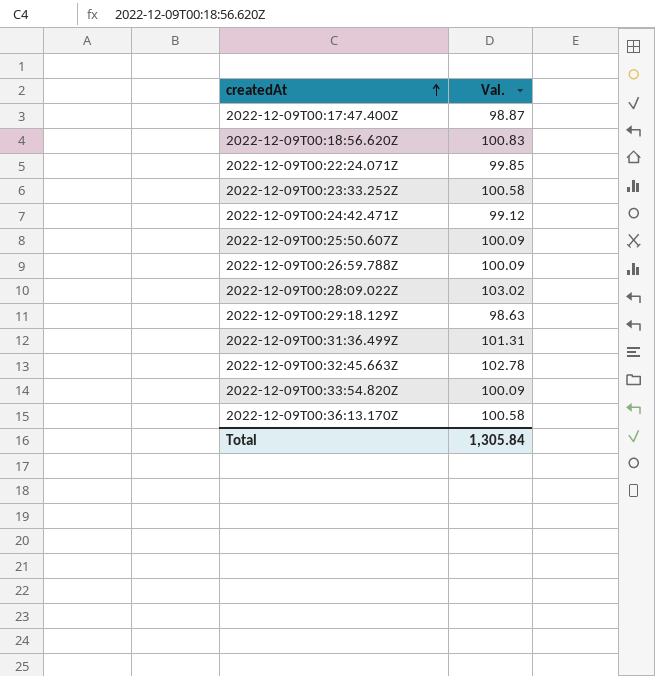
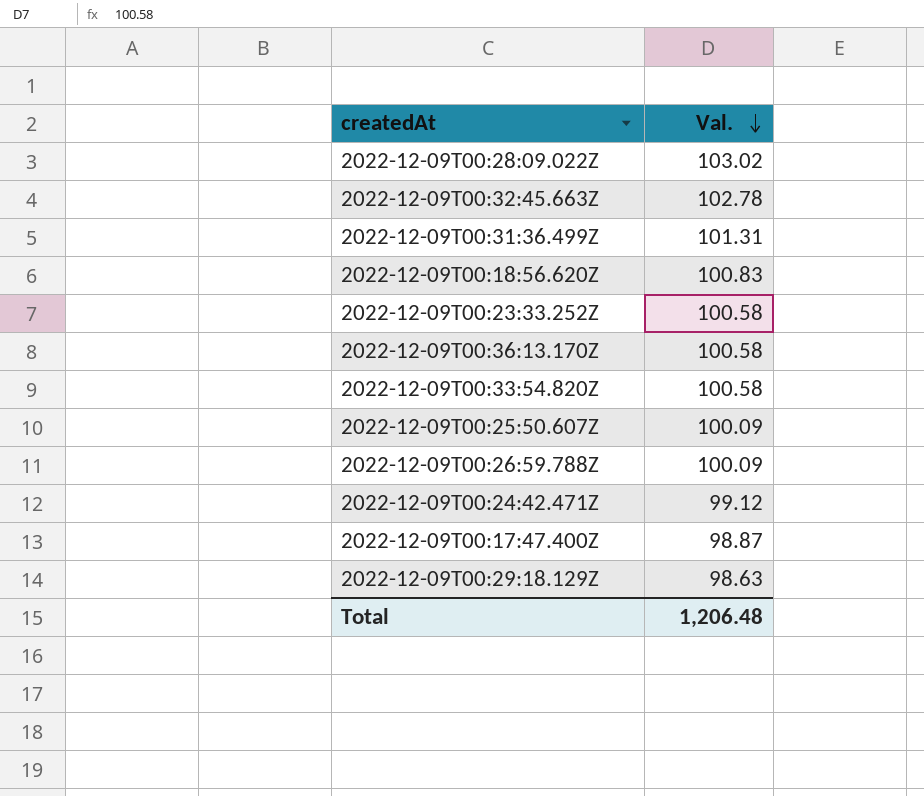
row order: createdAt ascending -> Val. descending
row 2022-12-09T00:22:24.071Z: 99.85 -> none
2022-12-09T00:33:54.820Z | Val.: 100.09 -> 100.58
Total | Val.: 1,305.84 -> 1,206.48

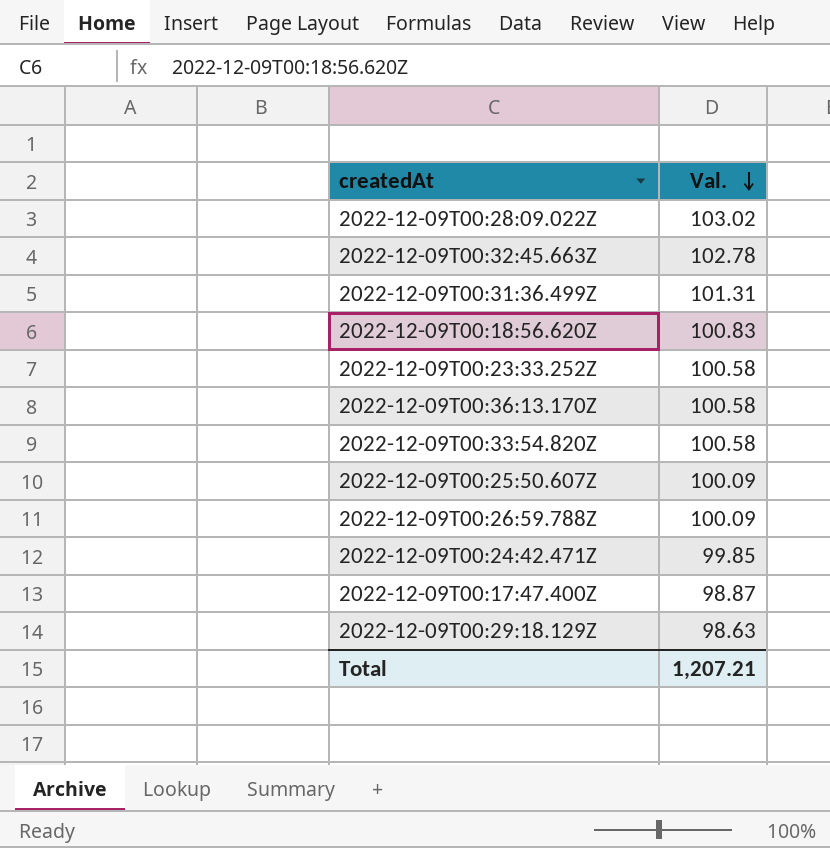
2022-12-09T00:24:42.471Z | Val.: 99.12 -> 99.85
Total | Val.: 1,206.48 -> 1,207.21

